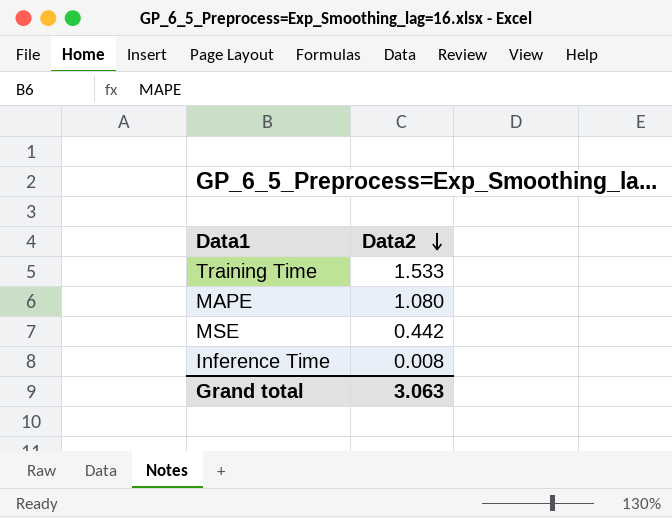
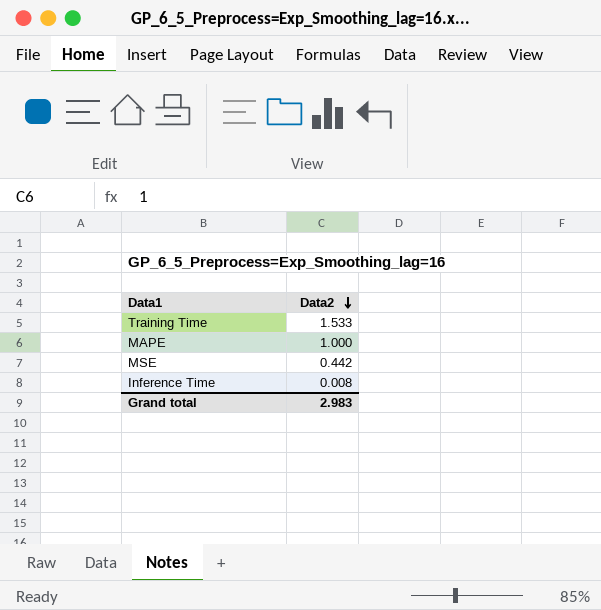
MAPE | Data2: 1.080 -> 1.000
Grand total | Data2: 3.063 -> 2.983

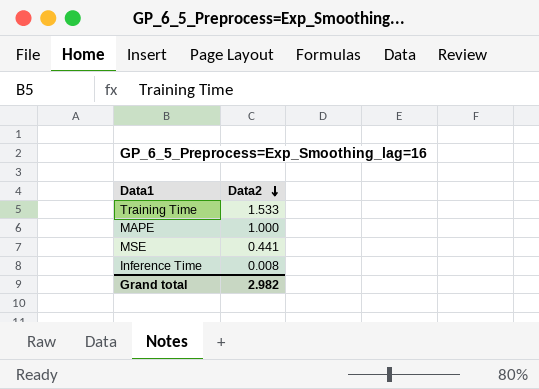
MSE | Data2: 0.442 -> 0.441
Grand total | Data2: 2.983 -> 2.982

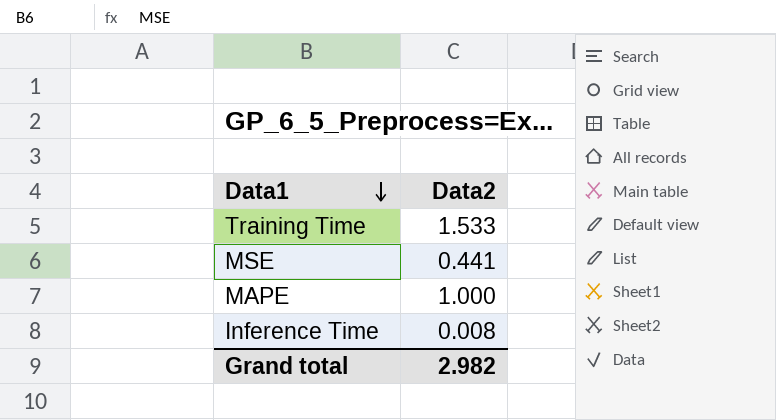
row order: Data2 descending -> Data1 descending

